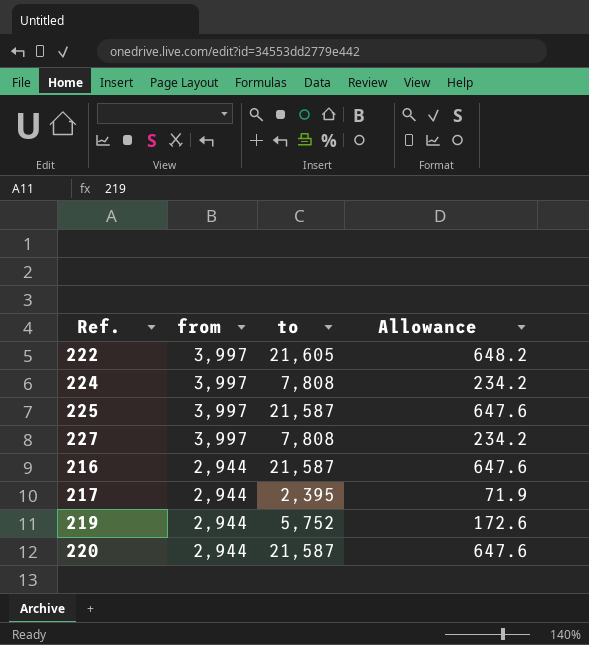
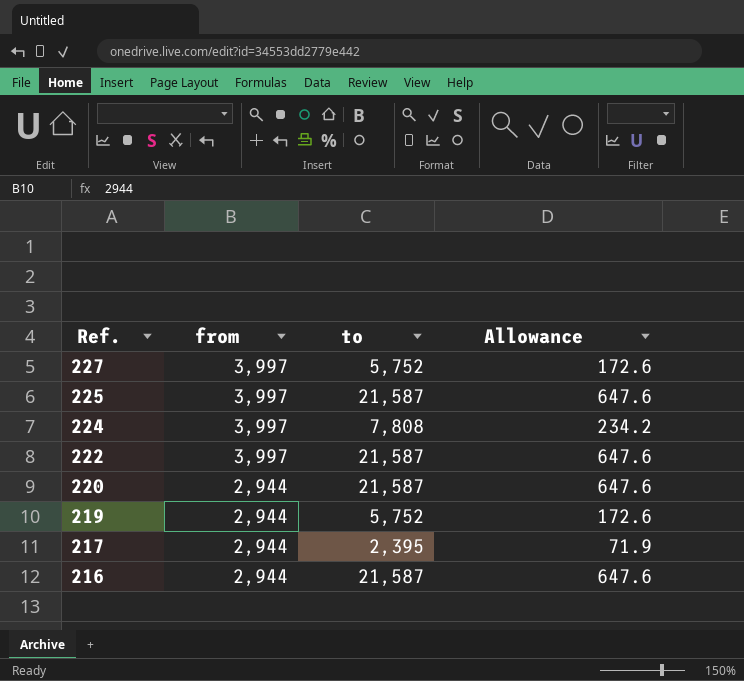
row order: from descending -> Ref. descending
227 | to: 7,808 -> 5,752
227 | Allowance: 234.2 -> 172.6
222 | to: 21,605 -> 21,587
222 | Allowance: 648.2 -> 647.6

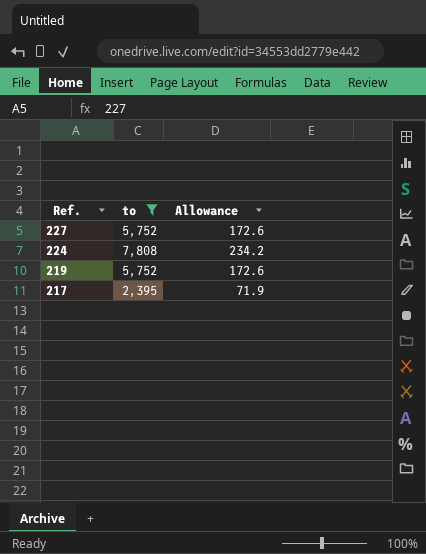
filter: none -> to != 21,587
column from | position: 2 -> none

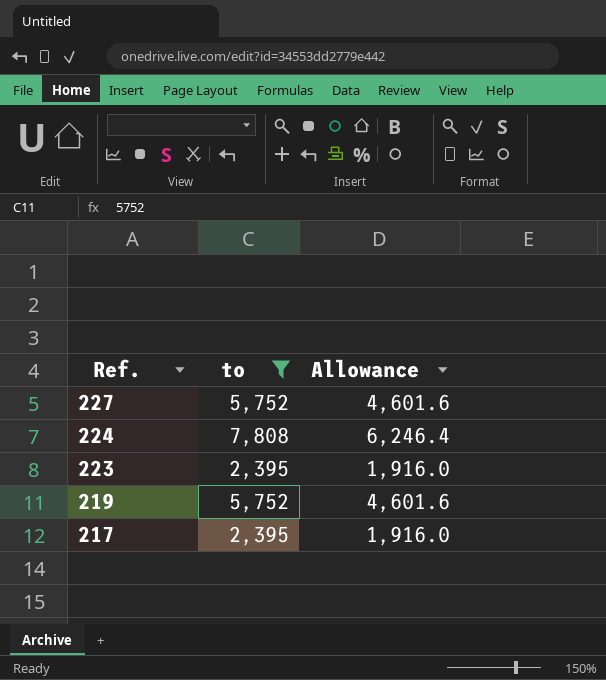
column Allowance | formula: [to] * 0.03 -> [to] * 0.8
row 223: none -> 2,395 | 1,916.0

